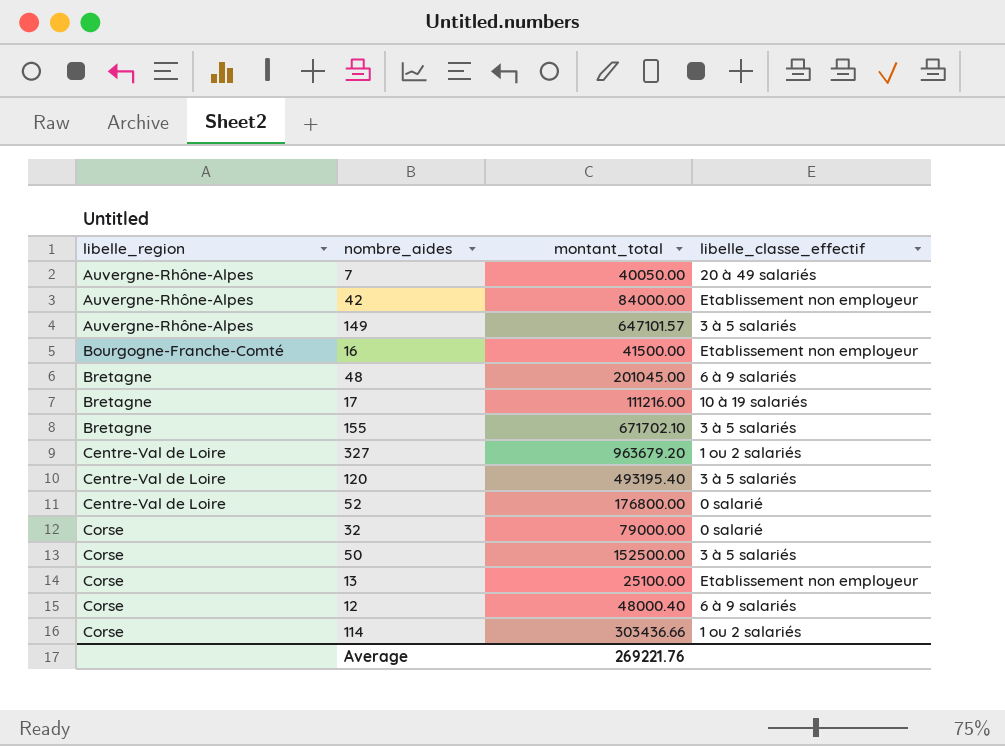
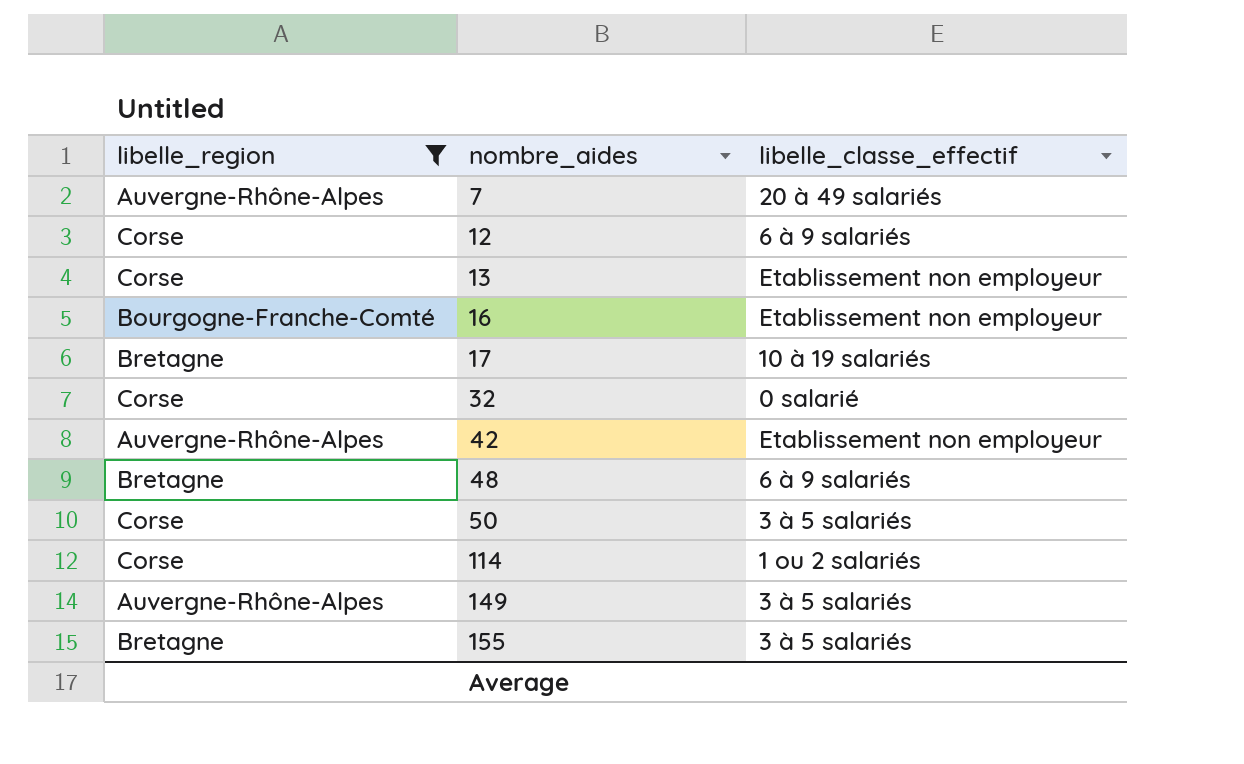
filter: none -> libelle_region != Centre-Val de Loire
row order: libelle_region ascending -> nombre_aides ascending
column montant_total | position: 3 -> none

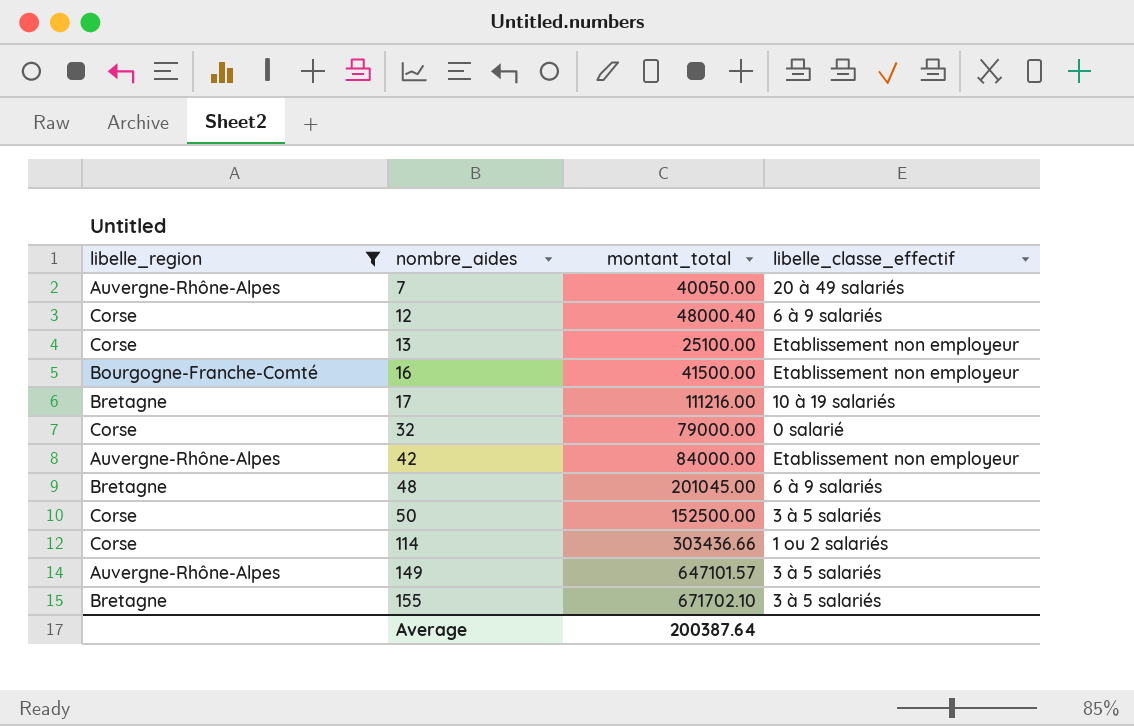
column montant_total | position: none -> 3

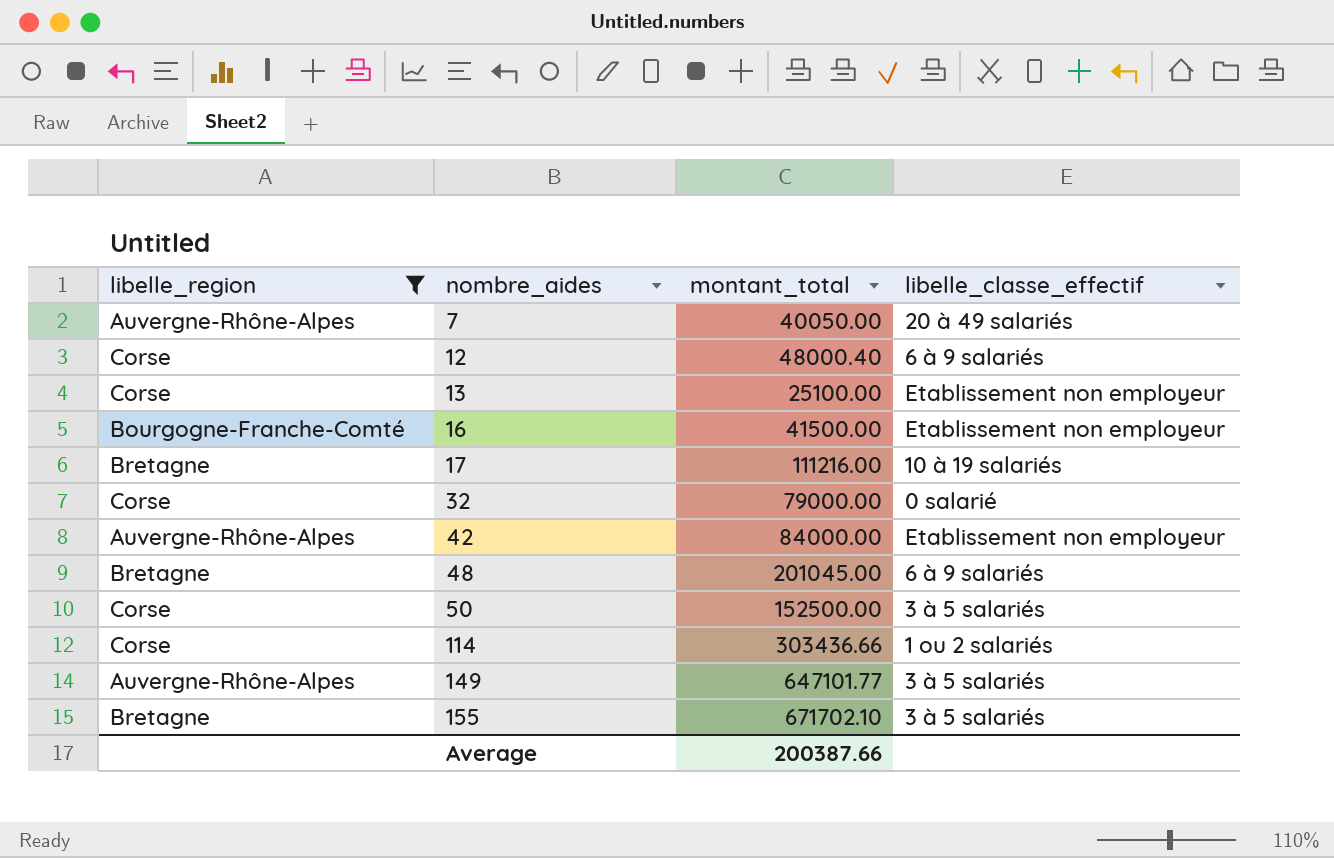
149 | montant_total: 647101.57 -> 647101.77
Average | montant_total: 200387.64 -> 200387.66

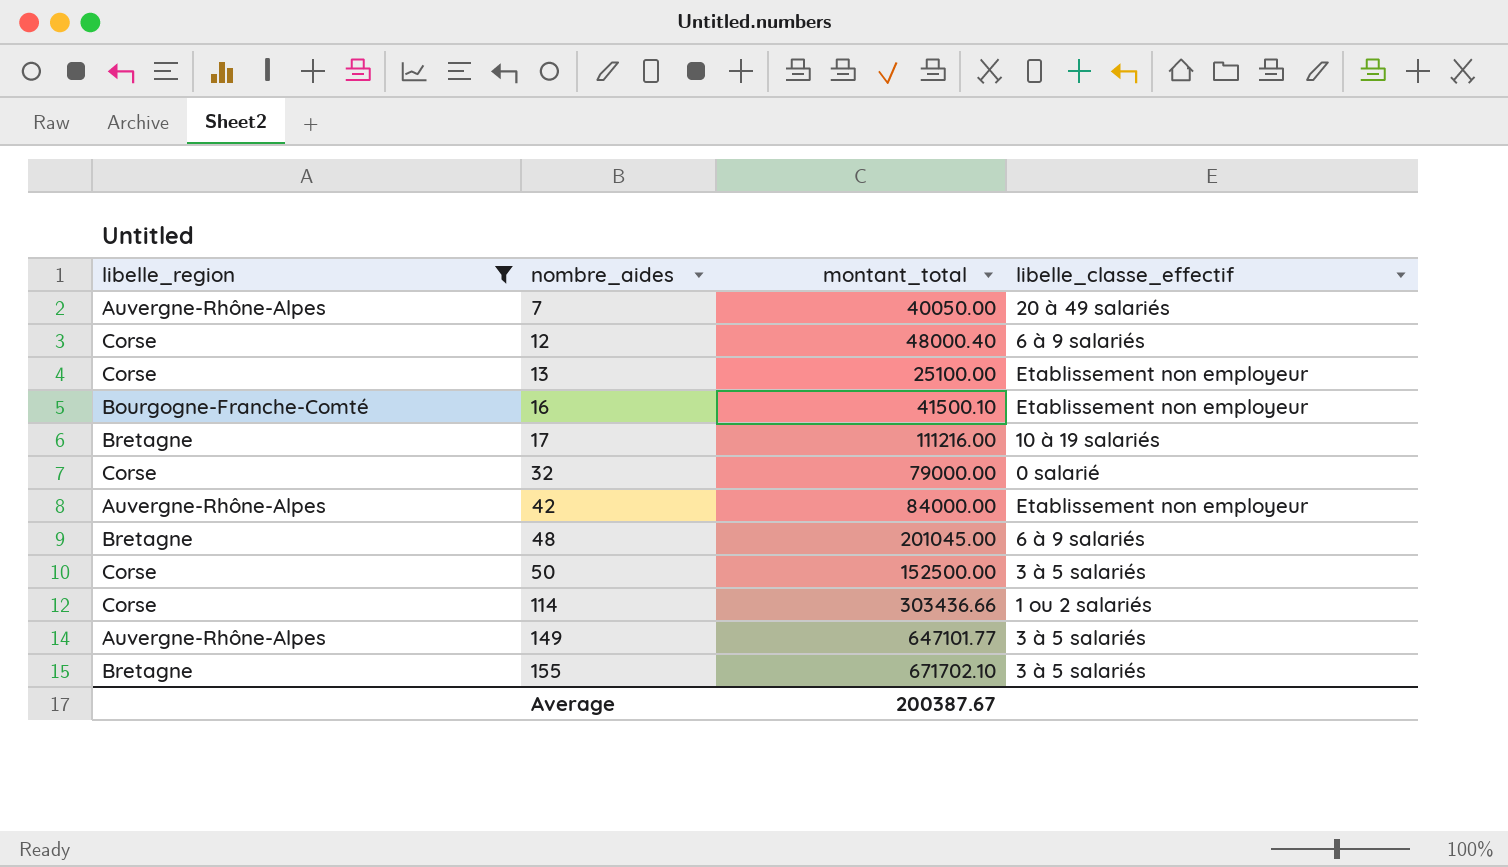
16 | montant_total: 41500.00 -> 41500.10
Average | montant_total: 200387.66 -> 200387.67

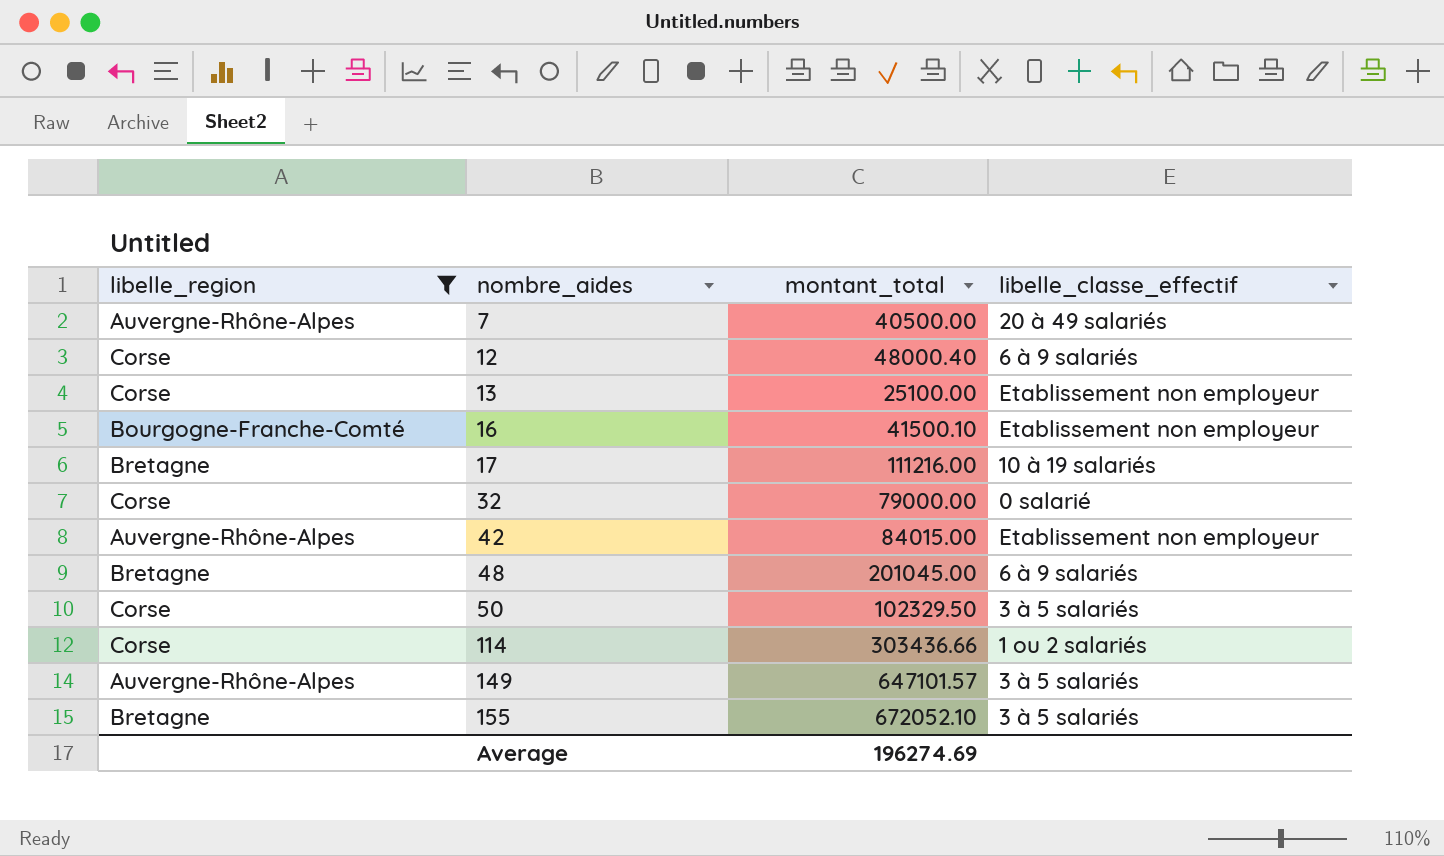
7 | montant_total: 40050.00 -> 40500.00
42 | montant_total: 84000.00 -> 84015.00
50 | montant_total: 152500.00 -> 102329.50
149 | montant_total: 647101.77 -> 647101.57
155 | montant_total: 671702.10 -> 672052.10
Average | montant_total: 200387.67 -> 196274.69

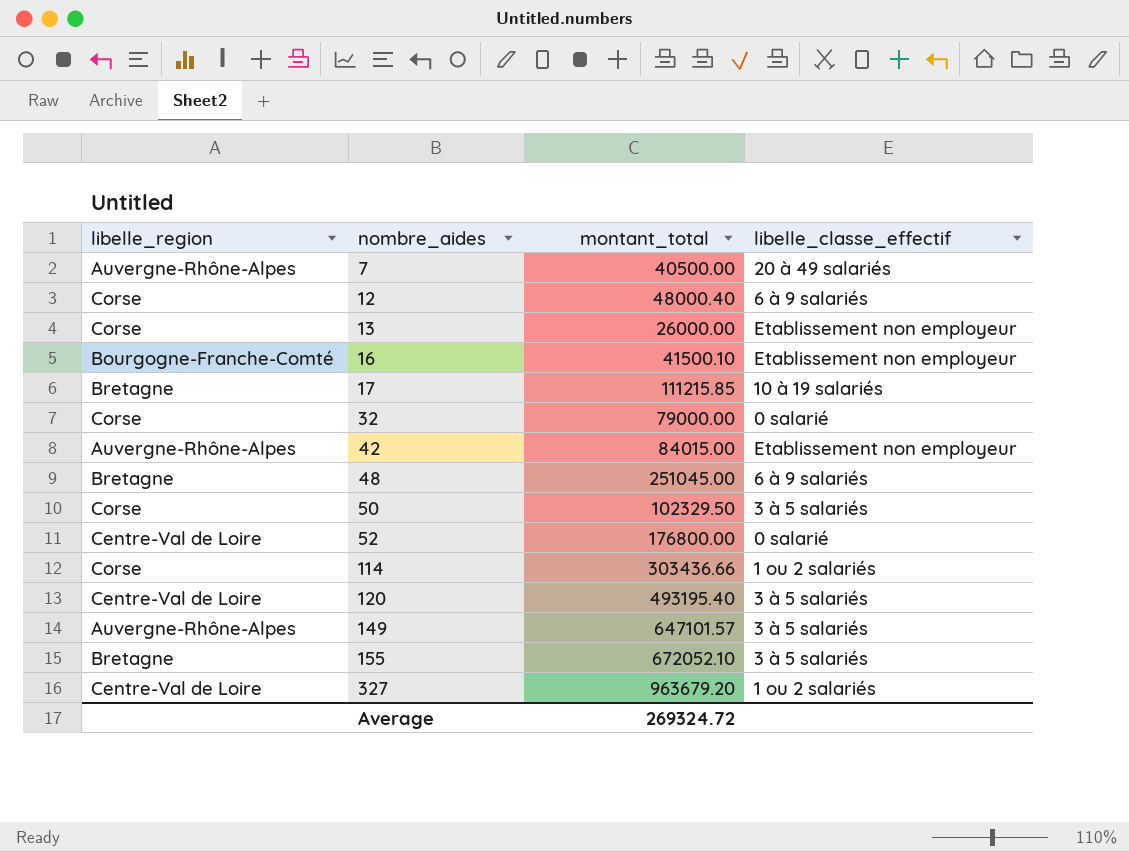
filter: libelle_region != Centre-Val de Loire -> none
13 | montant_total: 25100.00 -> 26000.00
17 | montant_total: 111216.00 -> 111215.85
48 | montant_total: 201045.00 -> 251045.00
Average | montant_total: 196274.69 -> 269324.72

